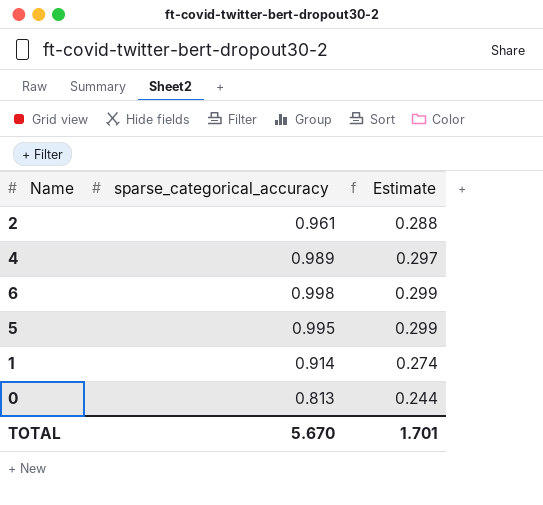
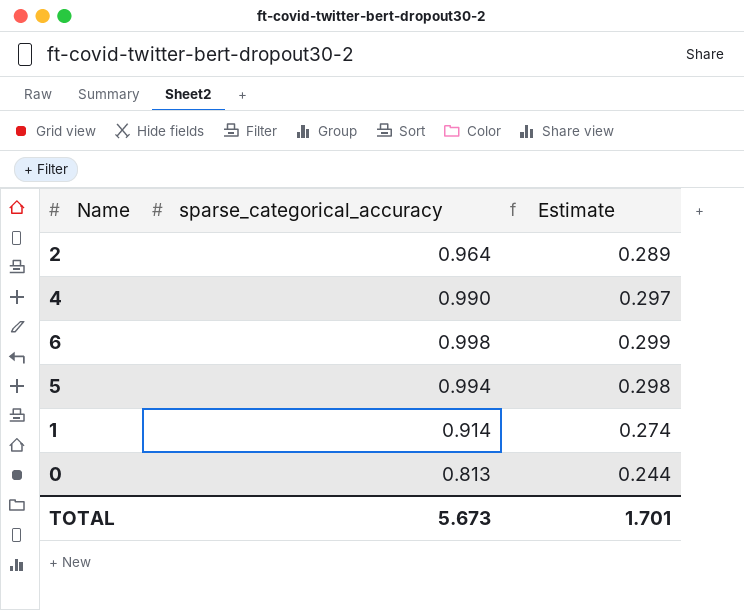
2 | sparse_categorical_accuracy: 0.961 -> 0.964
2 | Estimate: 0.288 -> 0.289
4 | sparse_categorical_accuracy: 0.989 -> 0.990
5 | sparse_categorical_accuracy: 0.995 -> 0.994
5 | Estimate: 0.299 -> 0.298
TOTAL | sparse_categorical_accuracy: 5.670 -> 5.673

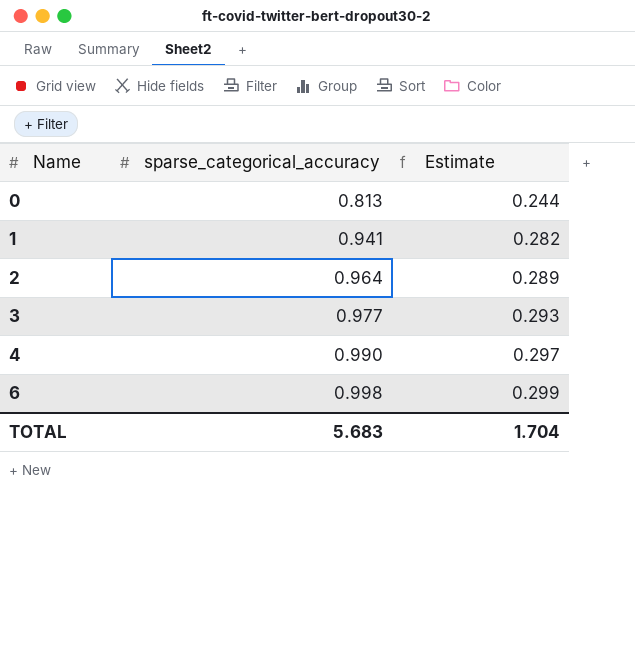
row order: none -> Name ascending
row 5: 0.994 | 0.298 -> none
1 | sparse_categorical_accuracy: 0.914 -> 0.941
1 | Estimate: 0.274 -> 0.282
row 3: none -> 0.977 | 0.293
TOTAL | sparse_categorical_accuracy: 5.673 -> 5.683
TOTAL | Estimate: 1.701 -> 1.704

